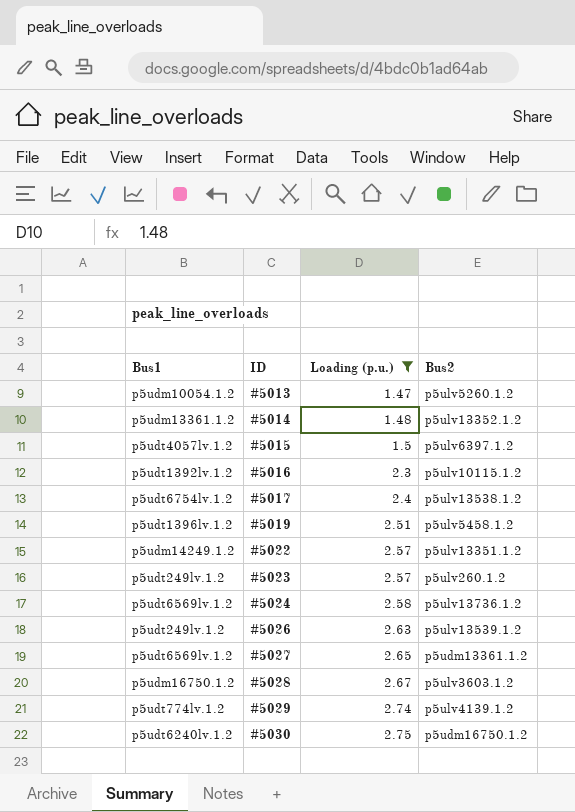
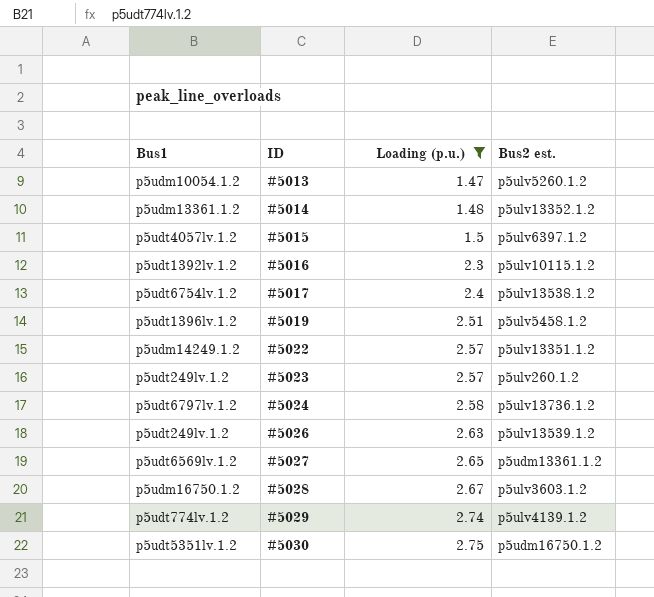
column name: Bus2 -> Bus2 est.
#5024 | Bus1: p5udt6569lv.1.2 -> p5udt6797lv.1.2
#5030 | Bus1: p5udt6240lv.1.2 -> p5udt5351lv.1.2

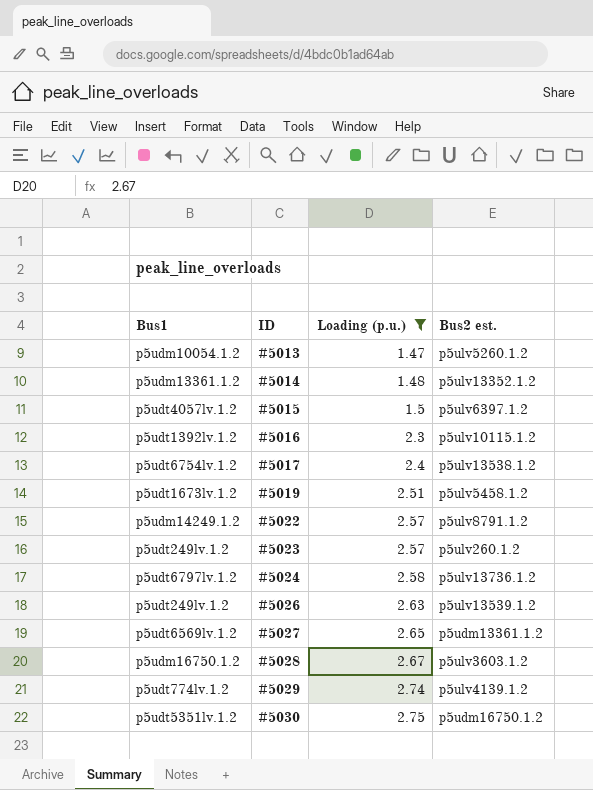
#5019 | Bus1: p5udt1396lv.1.2 -> p5udt1673lv.1.2
#5022 | Bus2 est.: p5ulv13351.1.2 -> p5ulv8791.1.2

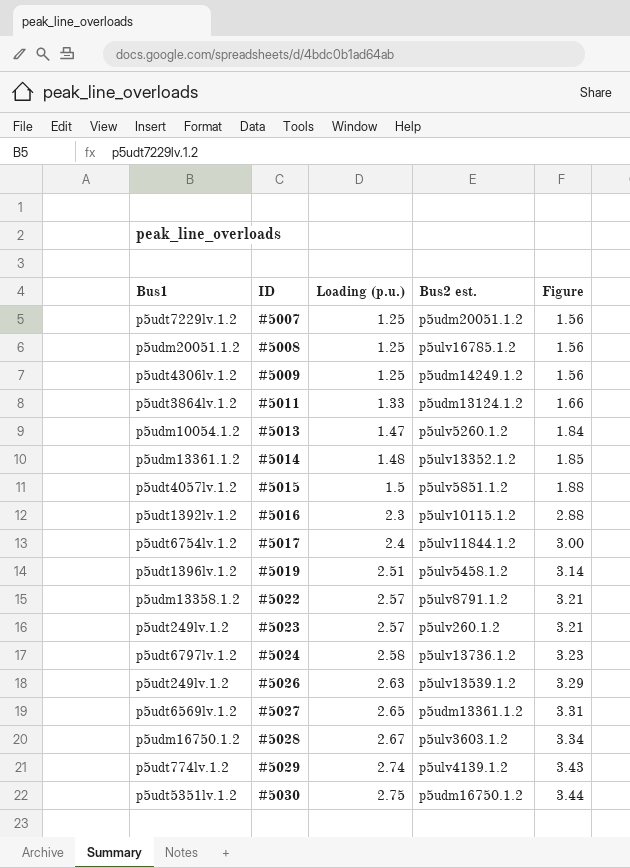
filter: Loading (p.u.) >= 1.47 -> none
column Figure | formula: none -> [Loading (p.u.)] * 1.25
#5015 | Bus2 est.: p5ulv6397.1.2 -> p5ulv5851.1.2
#5017 | Bus2 est.: p5ulv13538.1.2 -> p5ulv11844.1.2
#5019 | Bus1: p5udt1673lv.1.2 -> p5udt1396lv.1.2
#5022 | Bus1: p5udm14249.1.2 -> p5udm13358.1.2

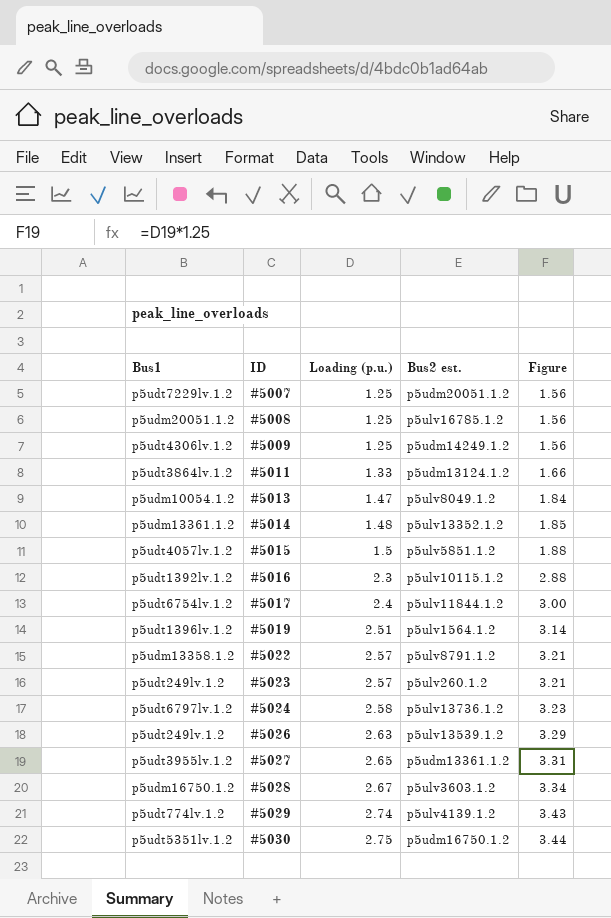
#5013 | Bus2 est.: p5ulv5260.1.2 -> p5ulv8049.1.2
#5019 | Bus2 est.: p5ulv5458.1.2 -> p5ulv1564.1.2
#5027 | Bus1: p5udt6569lv.1.2 -> p5udt3955lv.1.2

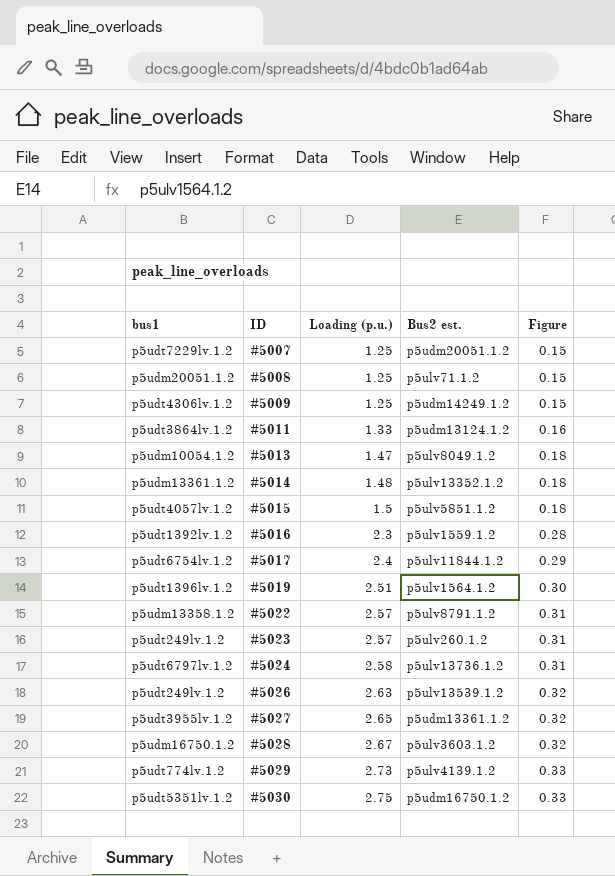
column name: Bus1 -> bus1
column Figure | formula: [Loading (p.u.)] * 1.25 -> [Loading (p.u.)] * 0.12
#5008 | Bus2 est.: p5ulv16785.1.2 -> p5ulv71.1.2
#5016 | Bus2 est.: p5ulv10115.1.2 -> p5ulv1559.1.2
#5029 | Loading (p.u.): 2.74 -> 2.73

